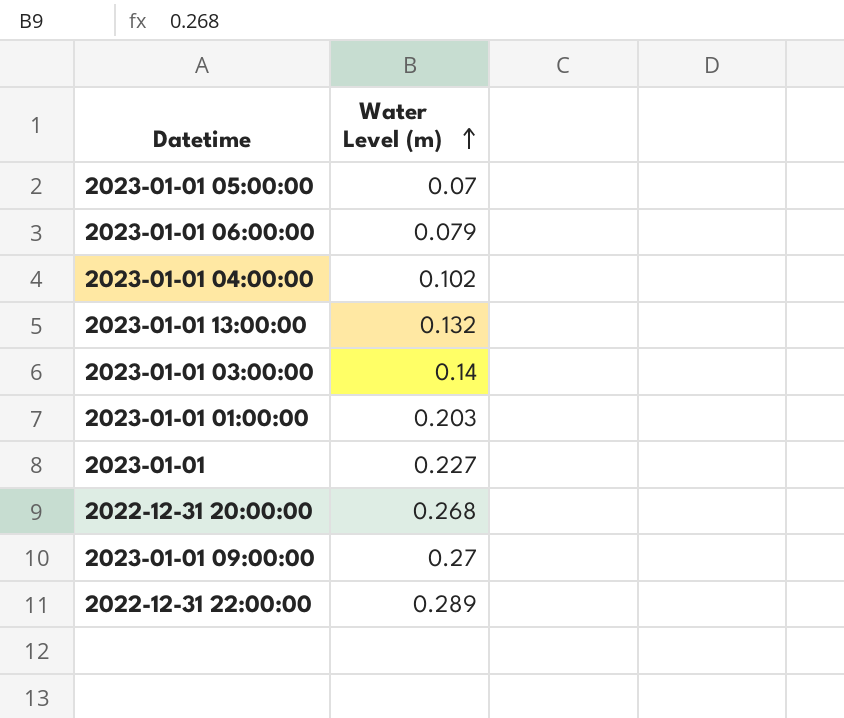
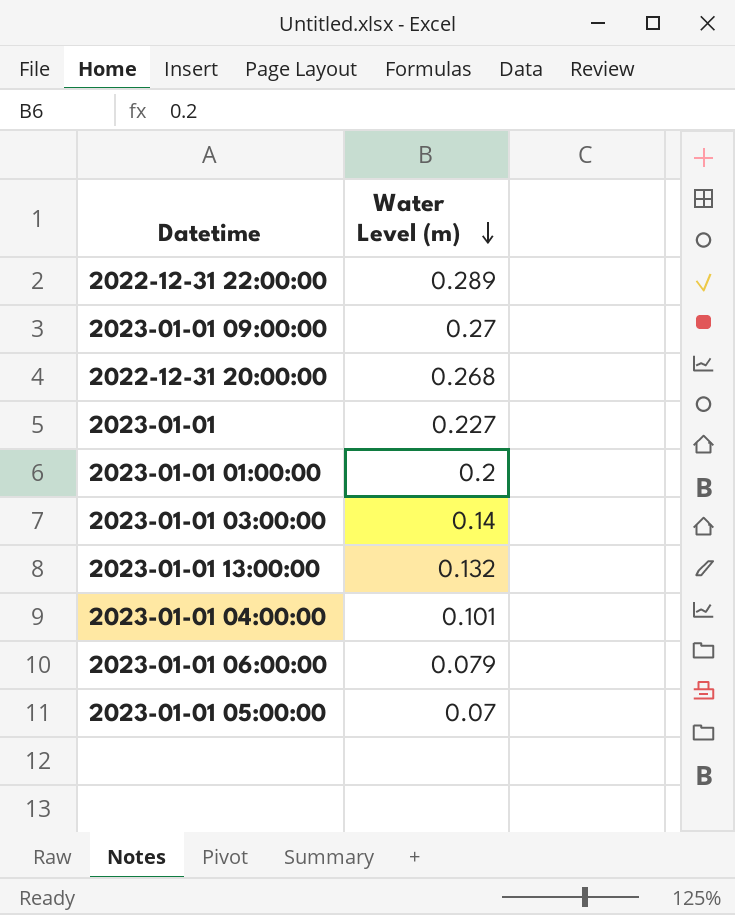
row order: Water Level (m) ascending -> Water Level (m) descending
2023-01-01 01:00:00 | Water Level (m): 0.203 -> 0.2
2023-01-01 04:00:00 | Water Level (m): 0.102 -> 0.101

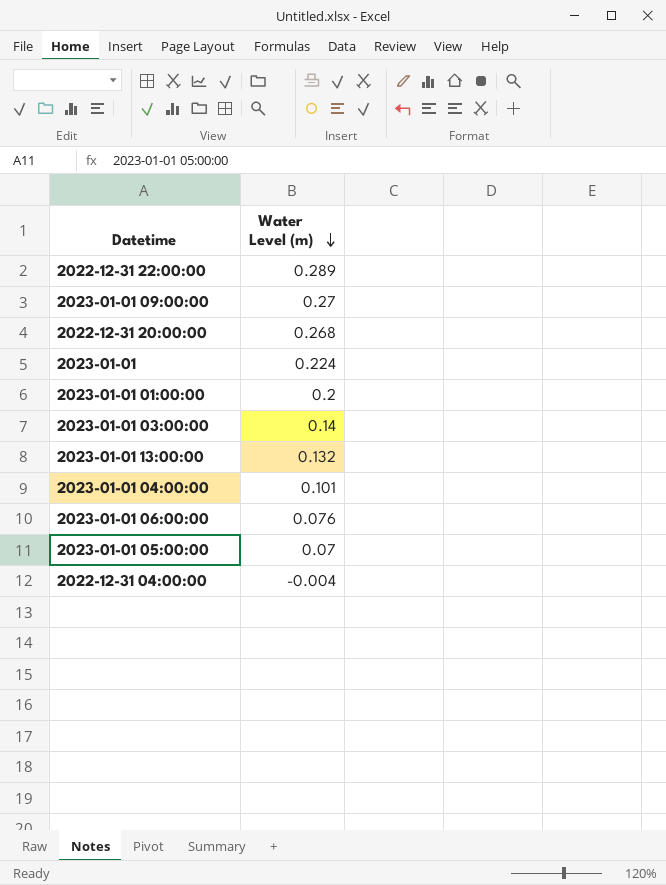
2023-01-01 | Water Level (m): 0.227 -> 0.224
2023-01-01 06:00:00 | Water Level (m): 0.079 -> 0.076
row 2022-12-31 04:00:00: none -> -0.004

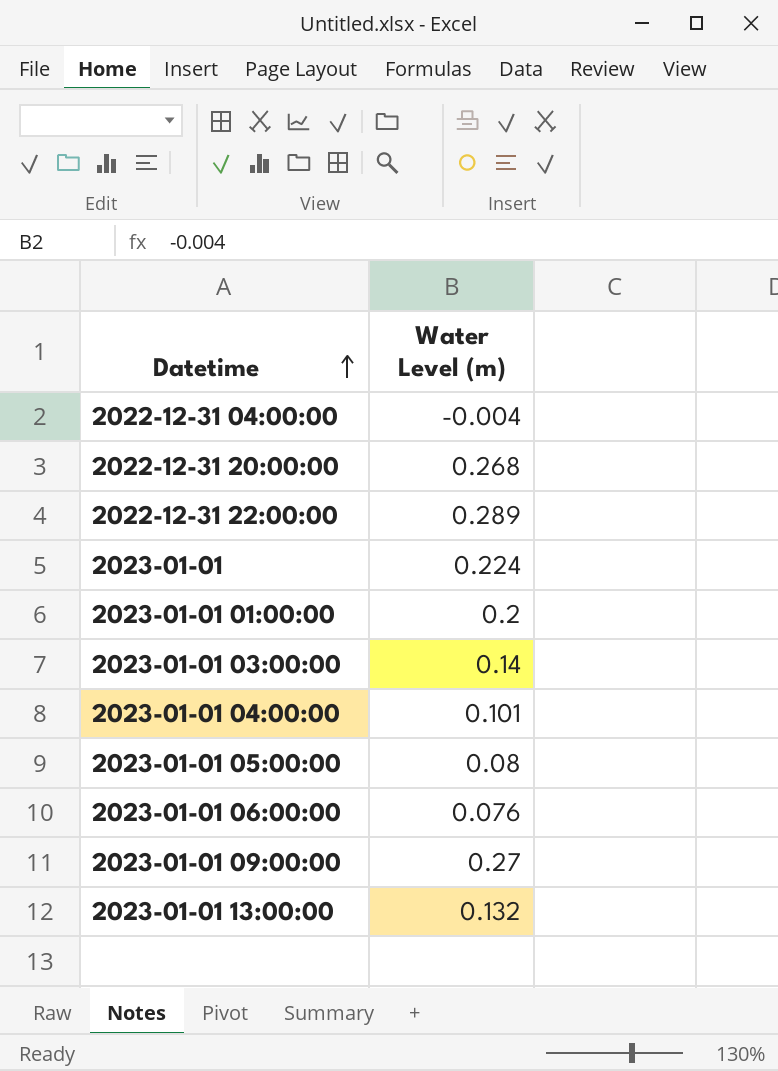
row order: Water Level (m) descending -> Datetime ascending
2023-01-01 05:00:00 | Water Level (m): 0.07 -> 0.08

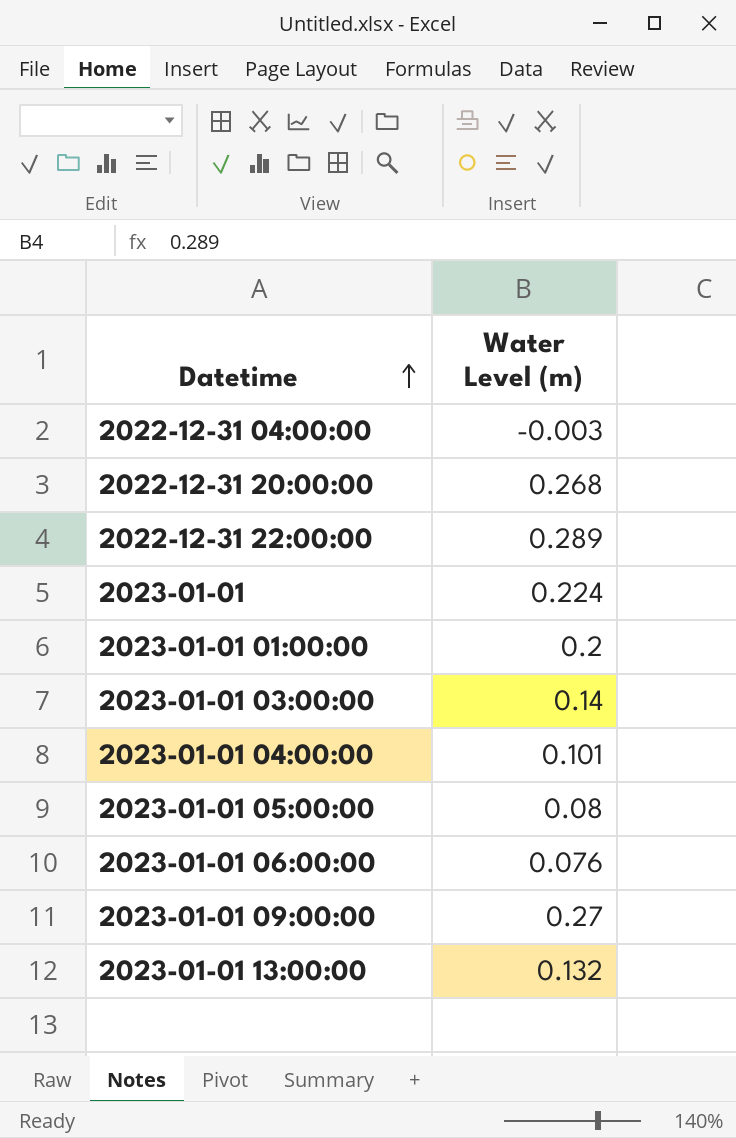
2022-12-31 04:00:00 | Water Level (m): -0.004 -> -0.003

